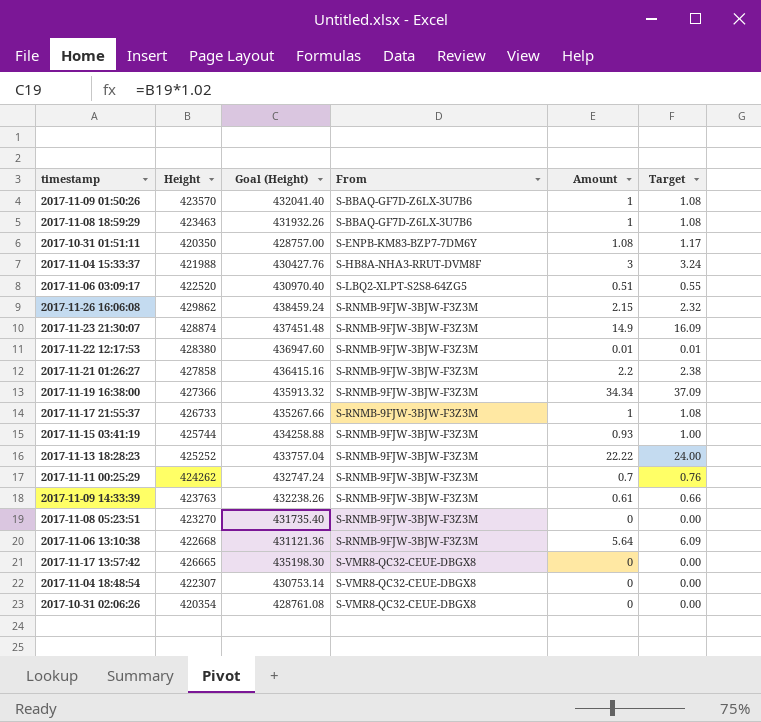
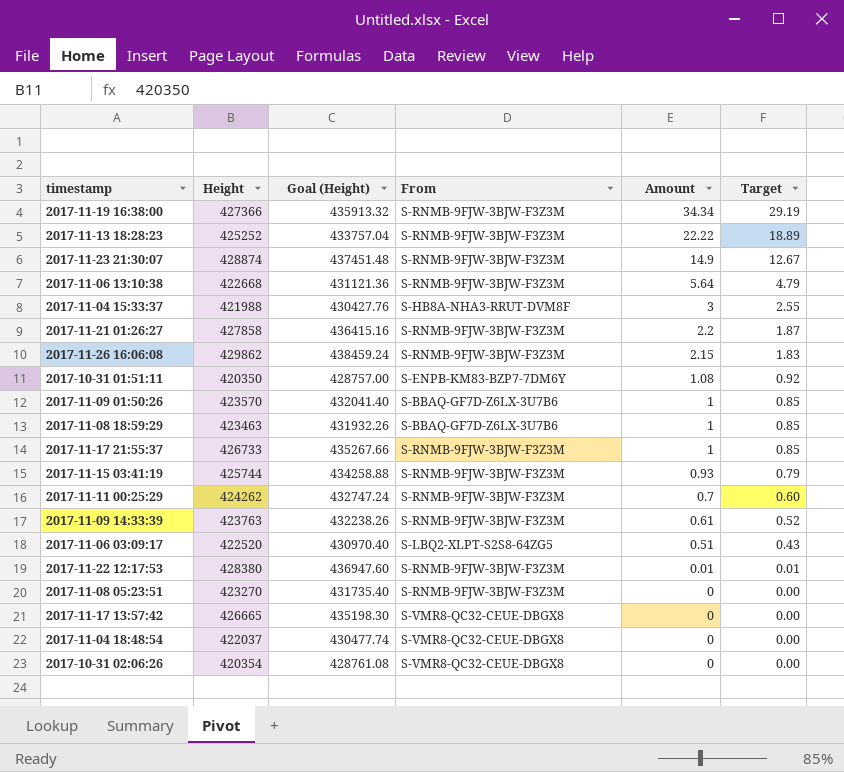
row order: From ascending -> Amount descending
column Target | formula: [Amount] * 1.08 -> [Amount] * 0.85
2017-11-04 18:48:54 | Height: 422307 -> 422037
2017-11-04 18:48:54 | Goal (Height): 430753.14 -> 430477.74

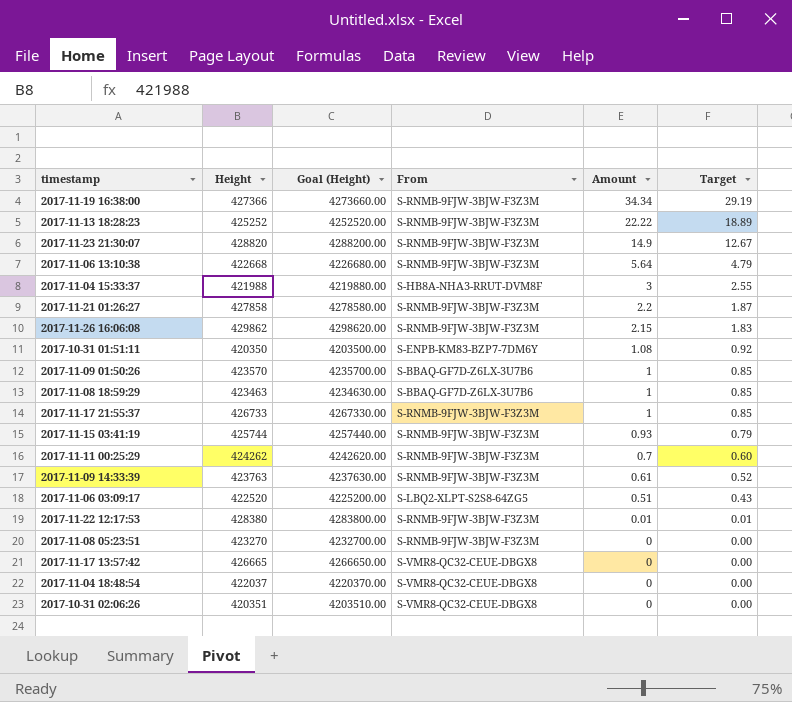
column Goal (Height) | formula: [Height] * 1.02 -> [Height] * 10
2017-11-23 21:30:07 | Height: 428874 -> 428820
2017-10-31 02:06:26 | Height: 420354 -> 420351

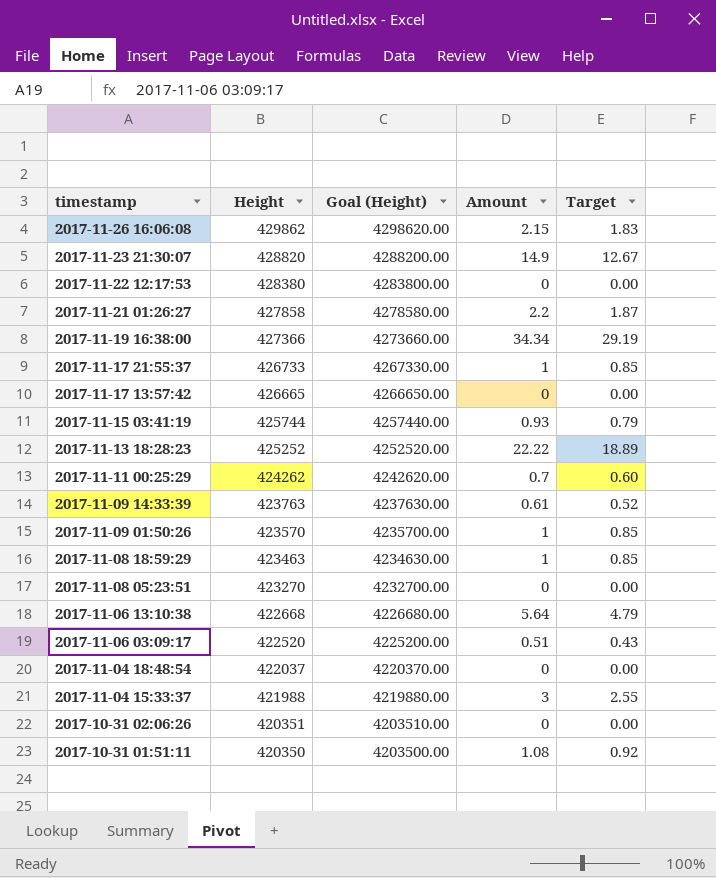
row order: Amount descending -> timestamp descending
column From | position: 4 -> none
2017-11-22 12:17:53 | Amount: 0.01 -> 0
2017-11-22 12:17:53 | Target: 0.01 -> 0.00

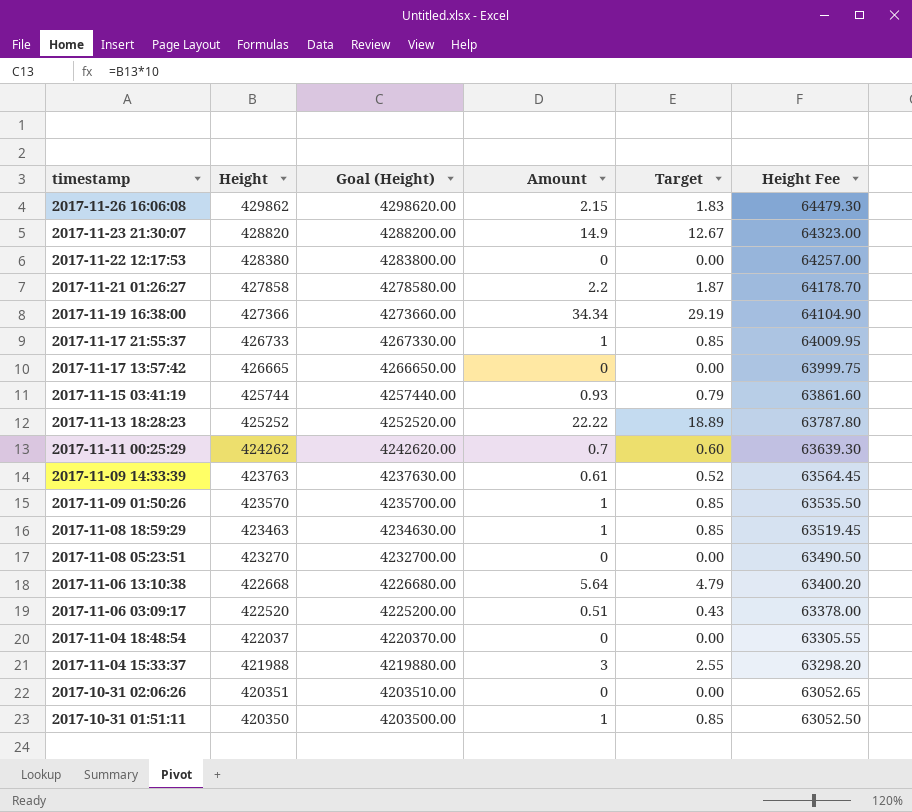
column Height Fee | formula: none -> [Height] * 0.15
2017-10-31 01:51:11 | Amount: 1.08 -> 1
2017-10-31 01:51:11 | Target: 0.92 -> 0.85

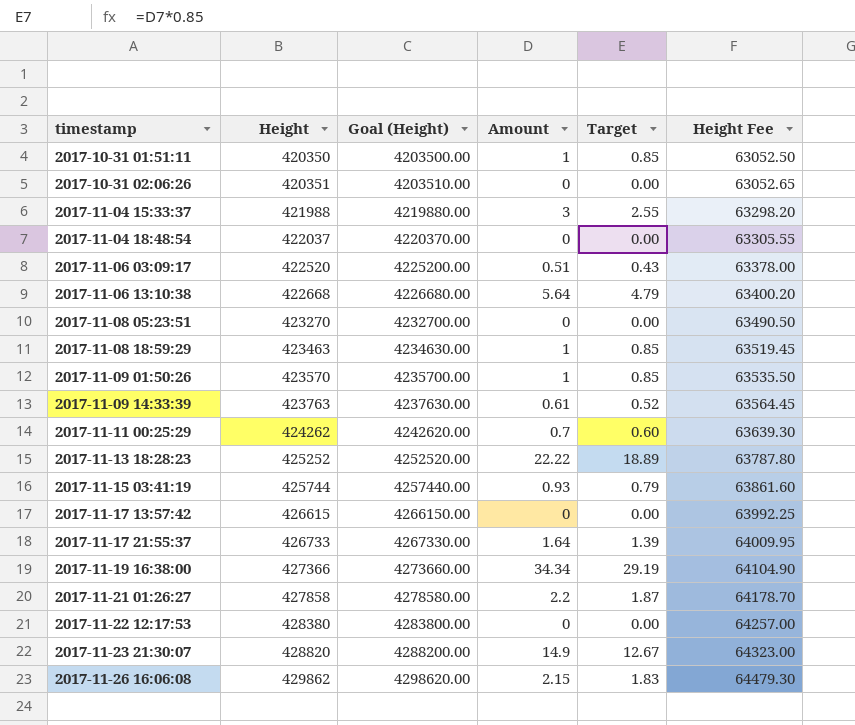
row order: timestamp descending -> timestamp ascending
2017-11-17 13:57:42 | Height: 426665 -> 426615
2017-11-17 13:57:42 | Goal (Height): 4266650.00 -> 4266150.00
2017-11-17 13:57:42 | Height Fee: 63999.75 -> 63992.25
2017-11-17 21:55:37 | Amount: 1 -> 1.64
2017-11-17 21:55:37 | Target: 0.85 -> 1.39

